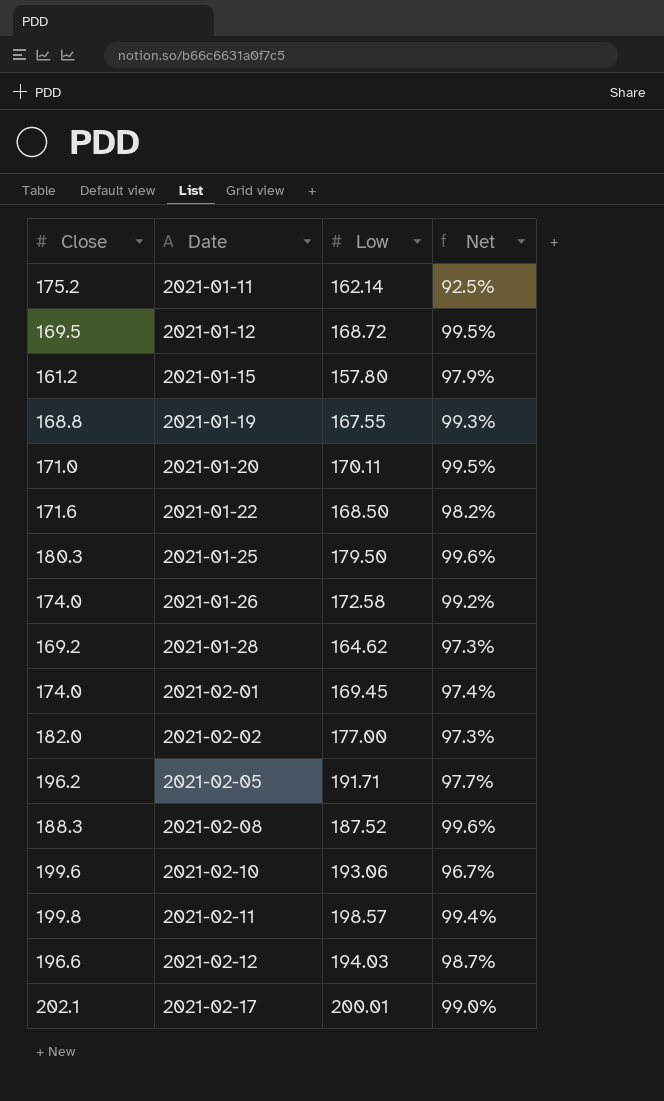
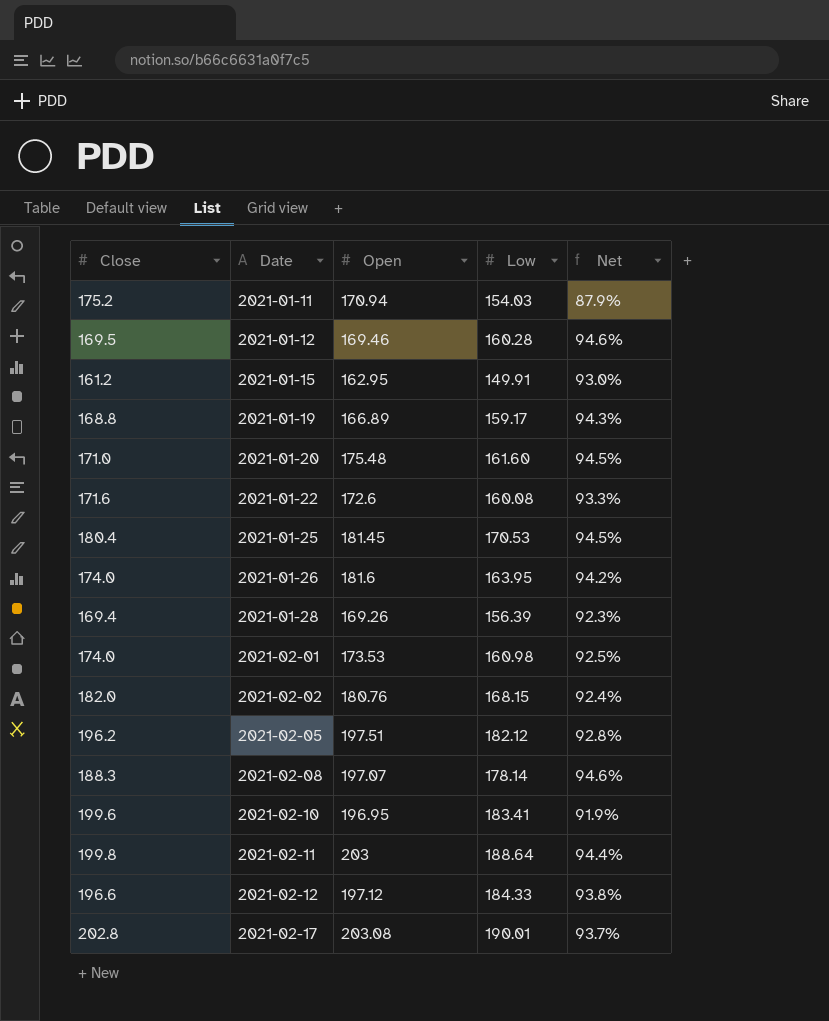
column Open | position: none -> 3
2021-01-11 | Low: 162.14 -> 154.03
2021-01-11 | Net: 92.5% -> 87.9%
2021-01-12 | Low: 168.72 -> 160.28
2021-01-12 | Net: 99.5% -> 94.6%
2021-01-15 | Low: 157.80 -> 149.91
2021-01-15 | Net: 97.9% -> 93.0%
2021-01-19 | Low: 167.55 -> 159.17
2021-01-19 | Net: 99.3% -> 94.3%
2021-01-20 | Low: 170.11 -> 161.60
2021-01-20 | Net: 99.5% -> 94.5%
2021-01-22 | Low: 168.50 -> 160.08
2021-01-22 | Net: 98.2% -> 93.3%
2021-01-25 | Close: 180.3 -> 180.4
2021-01-25 | Low: 179.50 -> 170.53
2021-01-25 | Net: 99.6% -> 94.5%
2021-01-26 | Low: 172.58 -> 163.95
2021-01-26 | Net: 99.2% -> 94.2%
2021-01-28 | Close: 169.2 -> 169.4
2021-01-28 | Low: 164.62 -> 156.39
2021-01-28 | Net: 97.3% -> 92.3%
2021-02-01 | Low: 169.45 -> 160.98
2021-02-01 | Net: 97.4% -> 92.5%
2021-02-02 | Low: 177.00 -> 168.15
2021-02-02 | Net: 97.3% -> 92.4%
2021-02-05 | Low: 191.71 -> 182.12
2021-02-05 | Net: 97.7% -> 92.8%
2021-02-08 | Low: 187.52 -> 178.14
2021-02-08 | Net: 99.6% -> 94.6%
2021-02-10 | Low: 193.06 -> 183.41
2021-02-10 | Net: 96.7% -> 91.9%
2021-02-11 | Low: 198.57 -> 188.64
2021-02-11 | Net: 99.4% -> 94.4%
2021-02-12 | Low: 194.03 -> 184.33
2021-02-12 | Net: 98.7% -> 93.8%
2021-02-17 | Close: 202.1 -> 202.8
2021-02-17 | Low: 200.01 -> 190.01
2021-02-17 | Net: 99.0% -> 93.7%

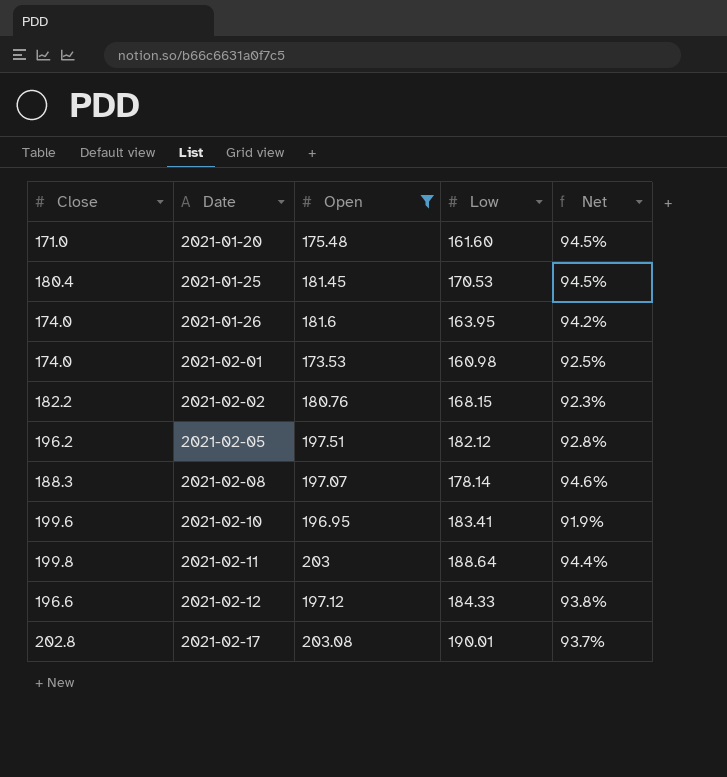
filter: none -> Open >= 173.53
2021-02-02 | Close: 182.0 -> 182.2
2021-02-02 | Net: 92.4% -> 92.3%

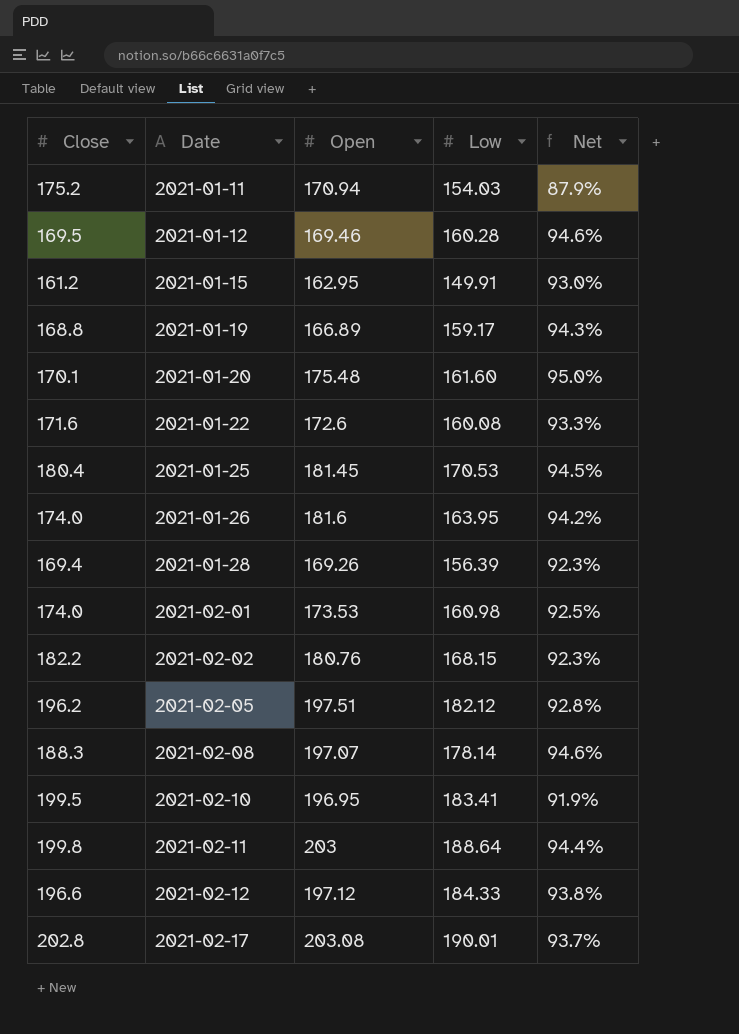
filter: Open >= 173.53 -> none
2021-01-20 | Close: 171.0 -> 170.1
2021-01-20 | Net: 94.5% -> 95.0%
2021-02-10 | Close: 199.6 -> 199.5

